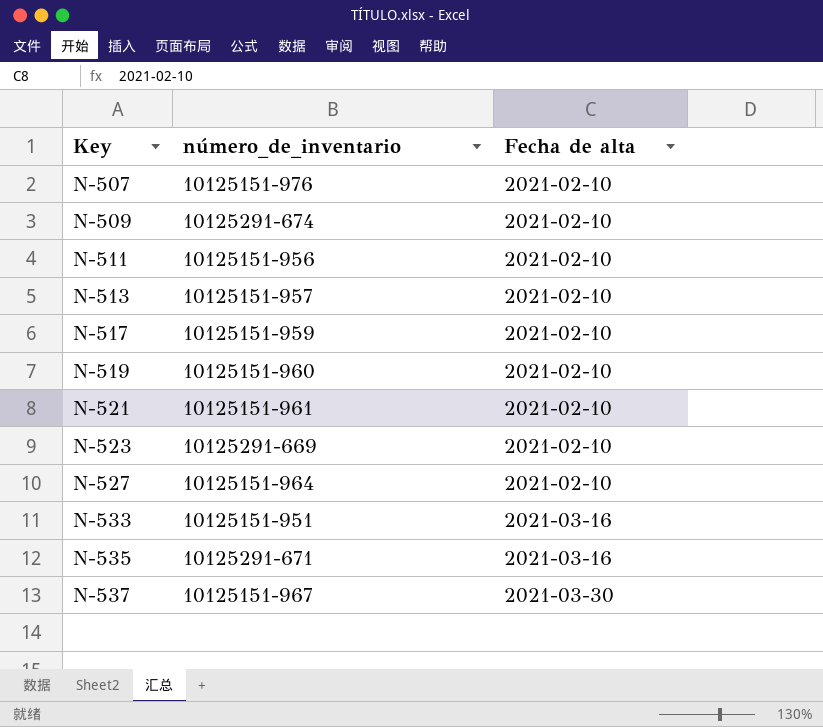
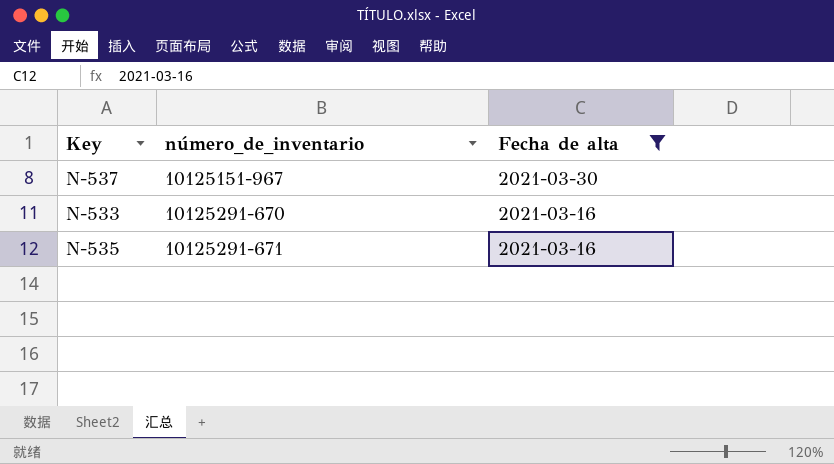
filter: none -> Fecha de alta != 2021-02-10
row order: Key ascending -> número_de_inventario ascending
N-533 | número_de_inventario: 10125151-951 -> 10125291-670

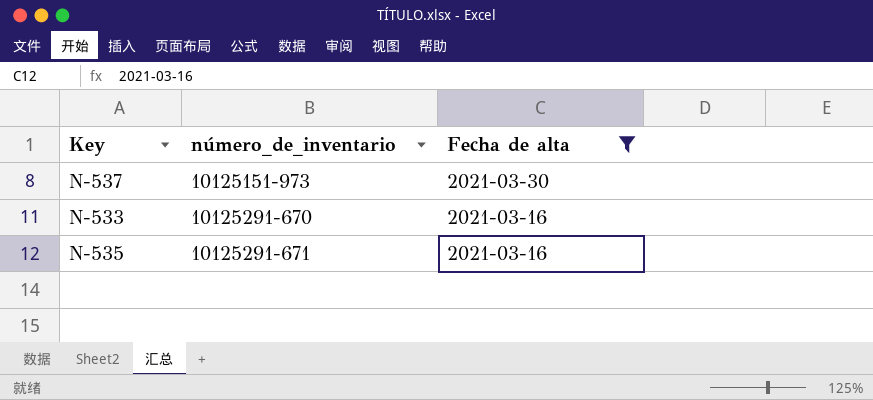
N-537 | número_de_inventario: 10125151-967 -> 10125151-973

